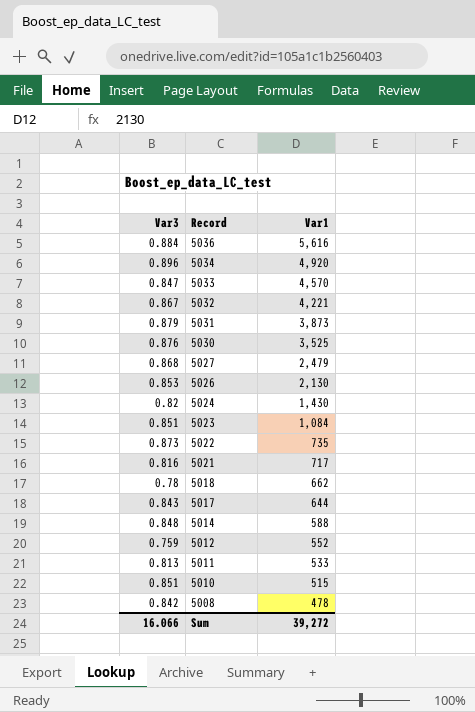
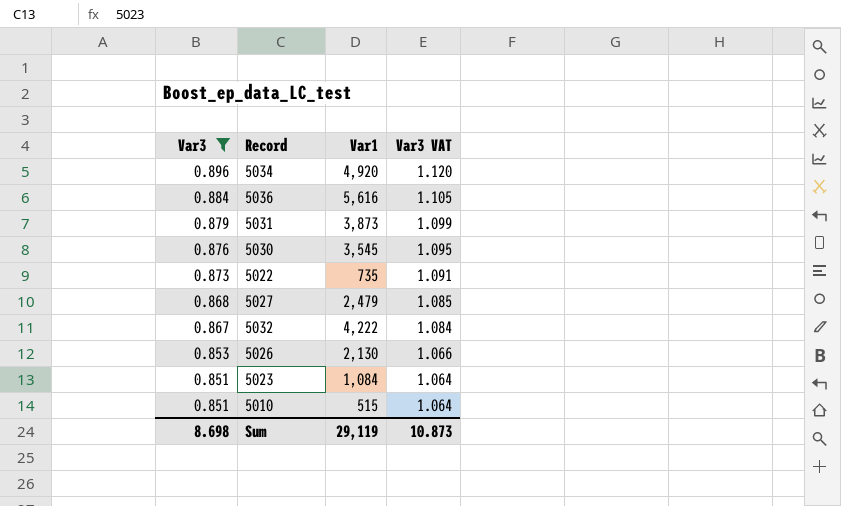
filter: none -> Var3 >= 0.851
row order: Record descending -> Var3 descending
column Var3 VAT | formula: none -> [Var3] * 1.25
5030 | Var1: 3,525 -> 3,545
5032 | Var1: 4,221 -> 4,222
Sum | Var3: 16.066 -> 8.698
Sum | Var1: 39,272 -> 29,119

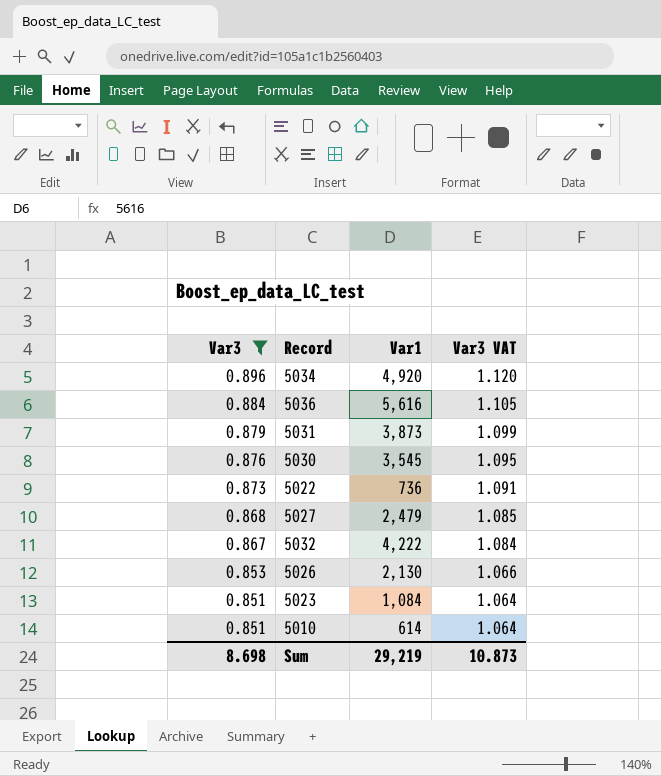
5022 | Var1: 735 -> 736
5010 | Var1: 515 -> 614
Sum | Var1: 29,119 -> 29,219

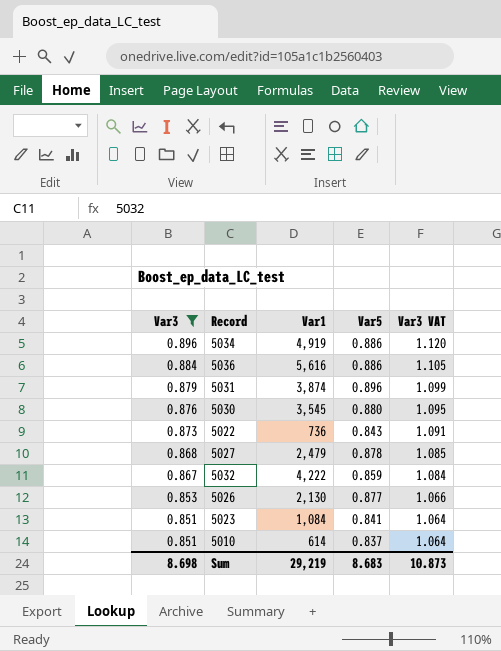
column Var5 | position: none -> 4
5034 | Var1: 4,920 -> 4,919
5031 | Var1: 3,873 -> 3,874

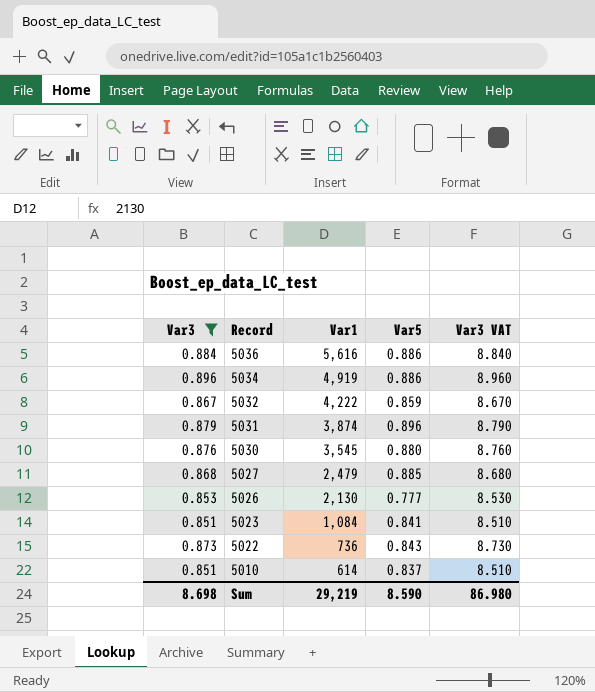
row order: Var3 descending -> Record descending
column Var3 VAT | formula: [Var3] * 1.25 -> [Var3] * 10
5027 | Var5: 0.878 -> 0.885
5026 | Var5: 0.877 -> 0.777
Sum | Var5: 8.683 -> 8.590
Sum | Var3 VAT: 10.873 -> 86.980

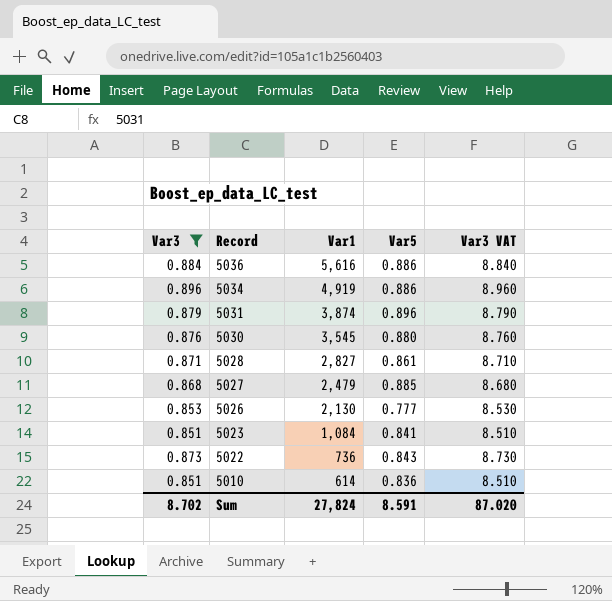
row 5032: 0.867 | 4,222 | 0.859 | 8.670 -> none
row 5028: none -> 0.871 | 2,827 | 0.861 | 8.710
5010 | Var5: 0.837 -> 0.836
Sum | Var3: 8.698 -> 8.702
Sum | Var1: 29,219 -> 27,824
Sum | Var5: 8.590 -> 8.591
Sum | Var3 VAT: 86.980 -> 87.020

